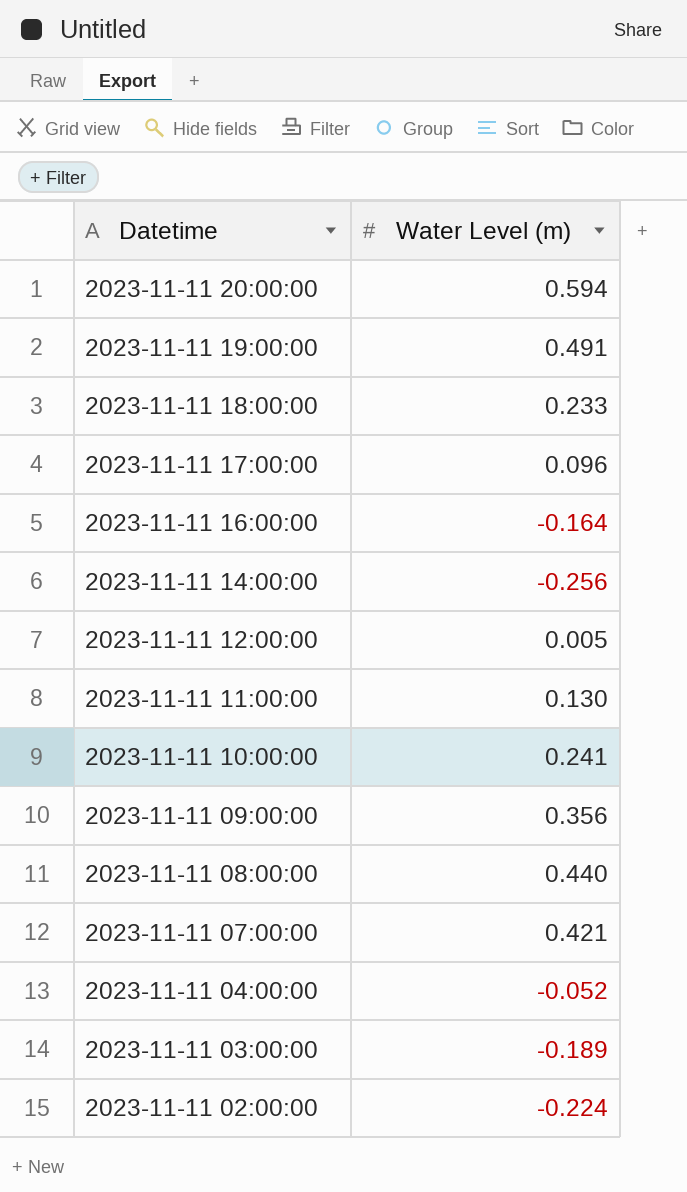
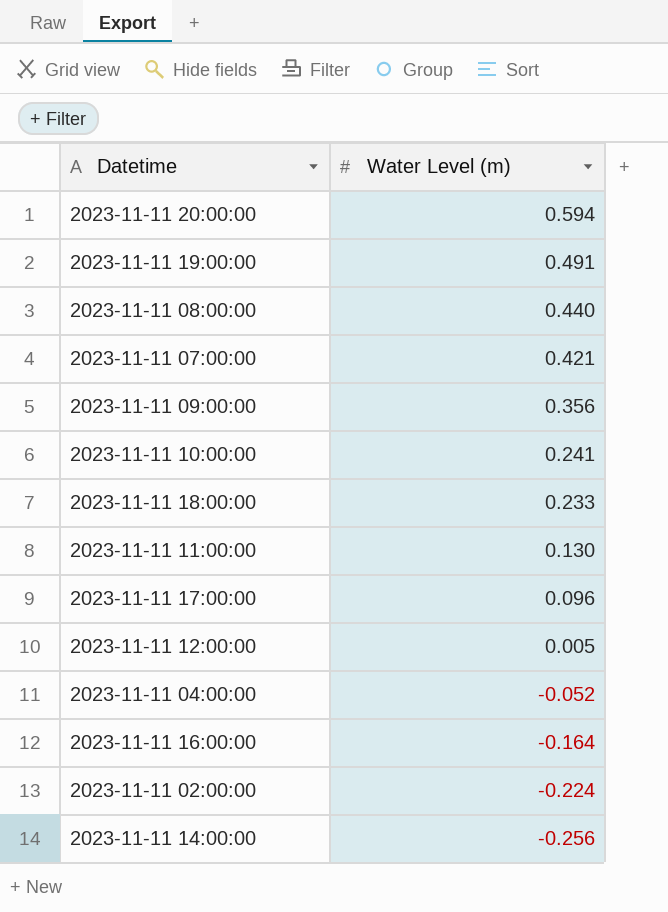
row order: Datetime descending -> Water Level (m) descending
row 2023-11-11 03:00:00: -0.189 -> none

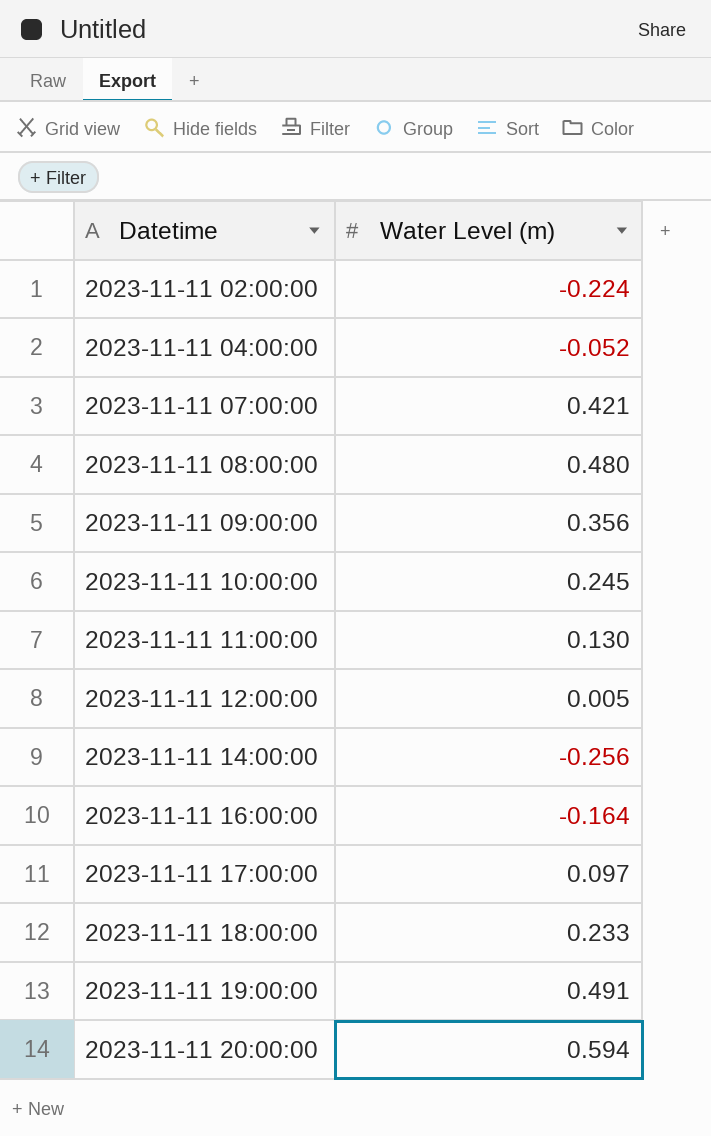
row order: Water Level (m) descending -> Datetime ascending
2023-11-11 08:00:00 | Water Level (m): 0.440 -> 0.480
2023-11-11 10:00:00 | Water Level (m): 0.241 -> 0.245
2023-11-11 17:00:00 | Water Level (m): 0.096 -> 0.097

